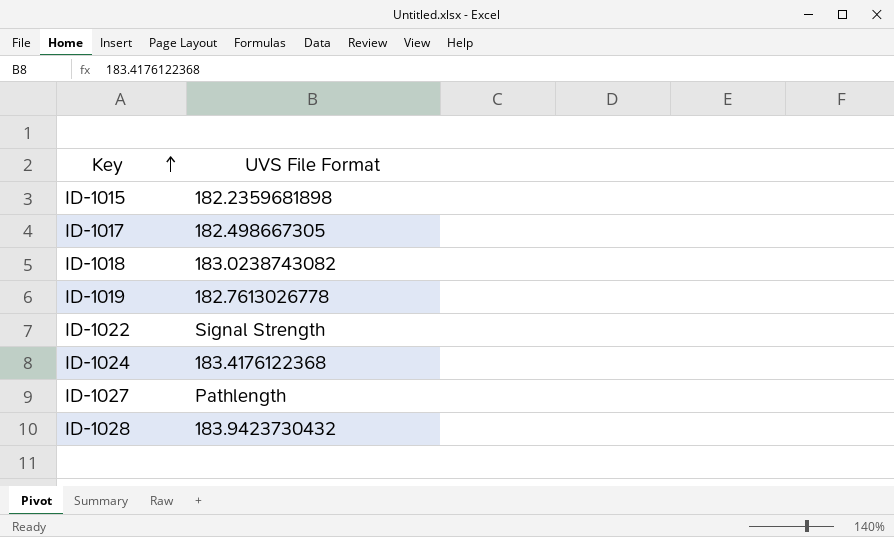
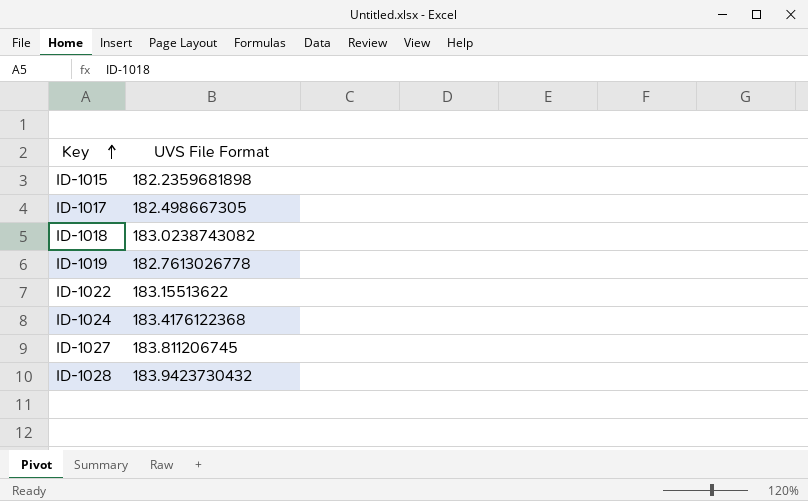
ID-1022 | UVS File Format: Signal Strength -> 183.15513622
ID-1027 | UVS File Format: Pathlength -> 183.811206745

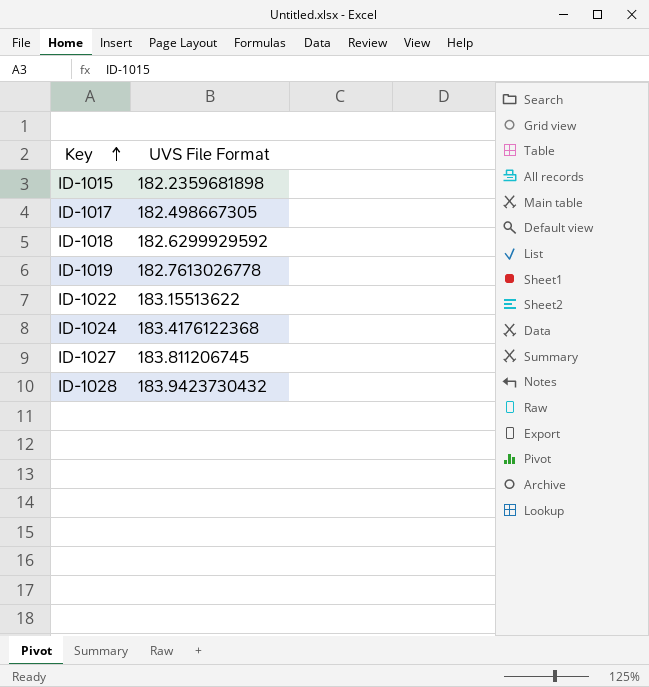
ID-1018 | UVS File Format: 183.0238743082 -> 182.6299929592

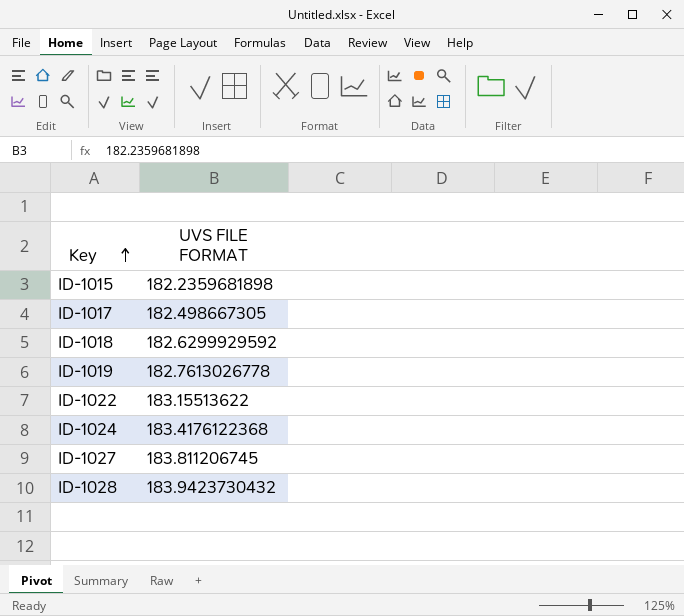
column name: UVS File Format -> UVS FILE FORMAT

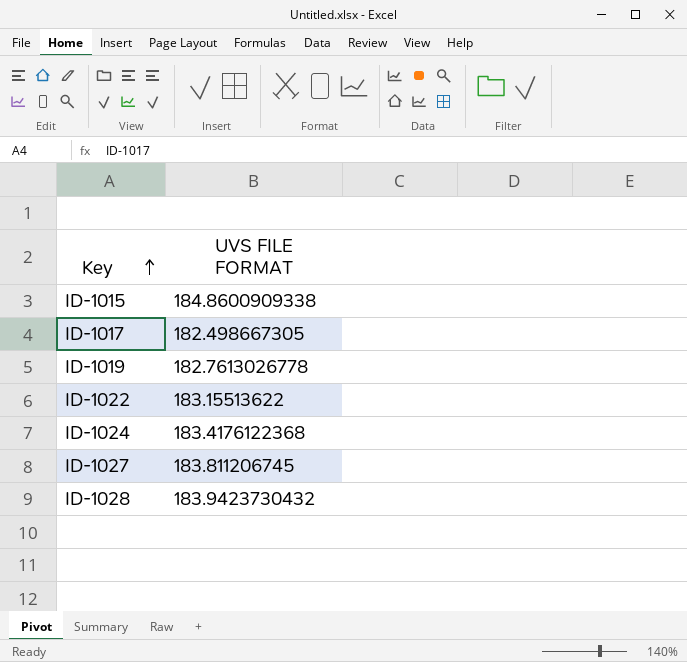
row ID-1018: 182.6299929592 -> none
ID-1015 | UVS FILE FORMAT: 182.2359681898 -> 184.8600909338

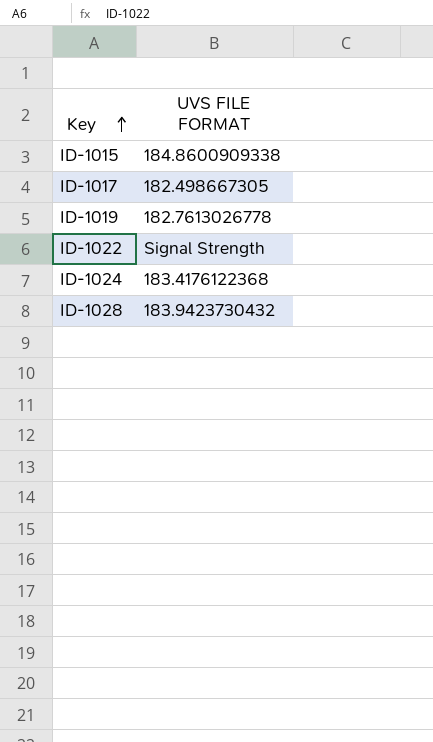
row ID-1027: 183.811206745 -> none
ID-1022 | UVS FILE FORMAT: 183.15513622 -> Signal Strength

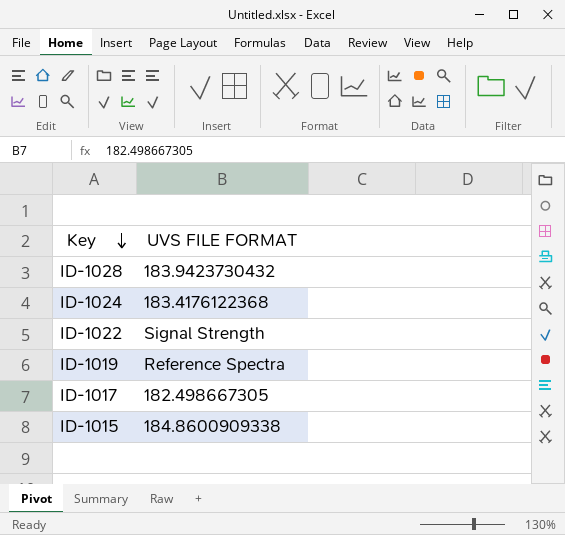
row order: Key ascending -> Key descending
ID-1019 | UVS FILE FORMAT: 182.7613026778 -> Reference Spectra

